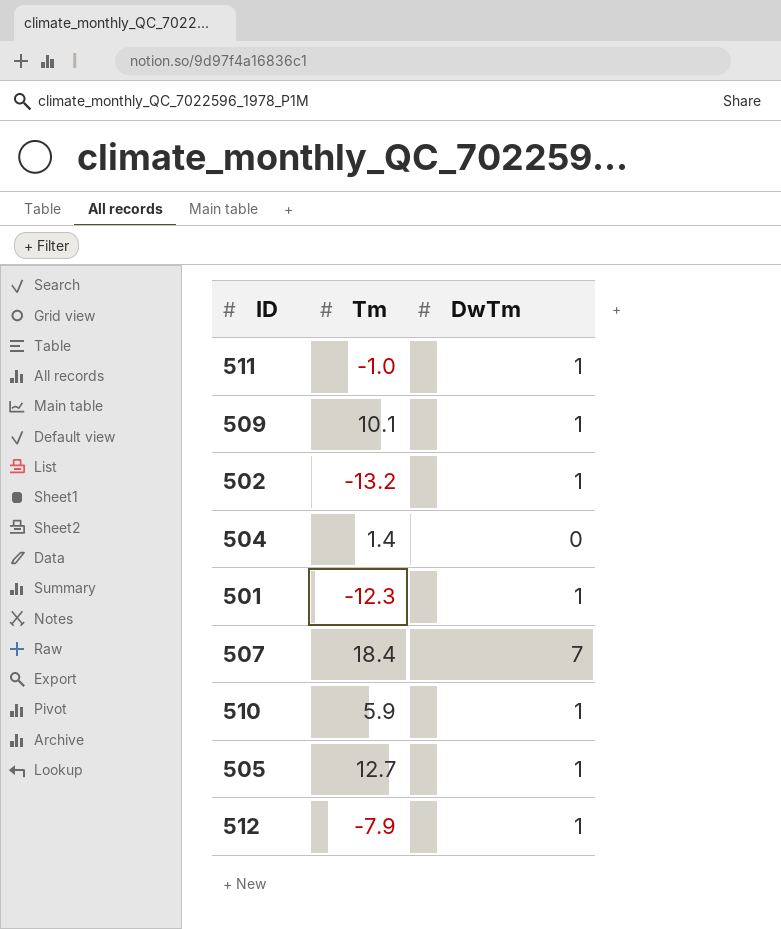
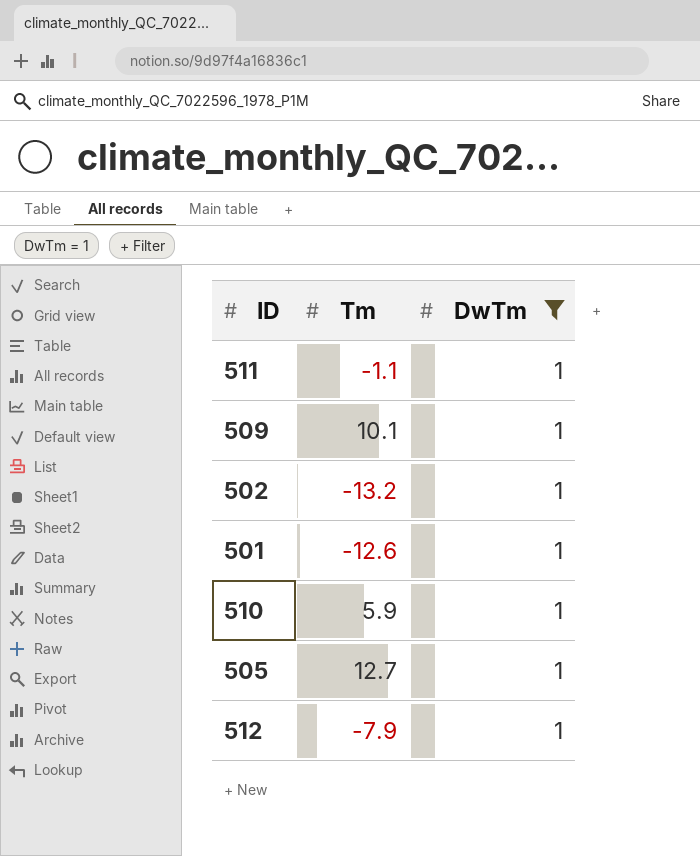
filter: none -> DwTm = 1
511 | Tm: -1.0 -> -1.1
501 | Tm: -12.3 -> -12.6

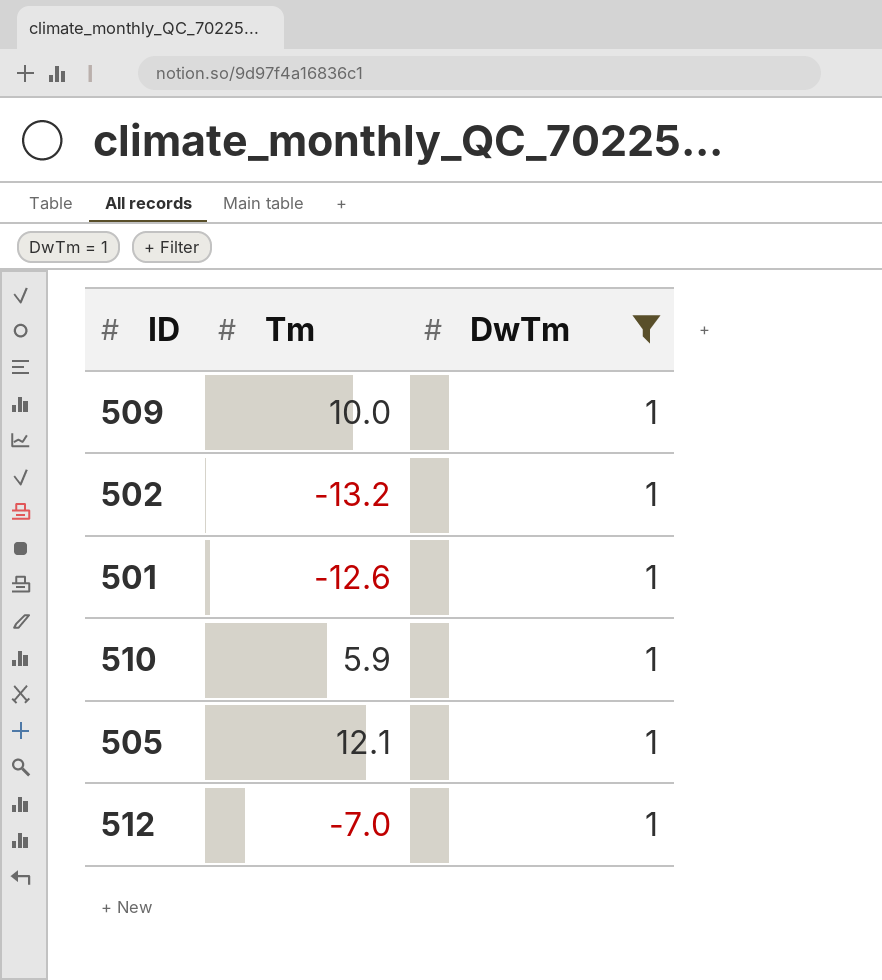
row 511: -1.1 | 1 -> none
509 | Tm: 10.1 -> 10.0
505 | Tm: 12.7 -> 12.1
512 | Tm: -7.9 -> -7.0

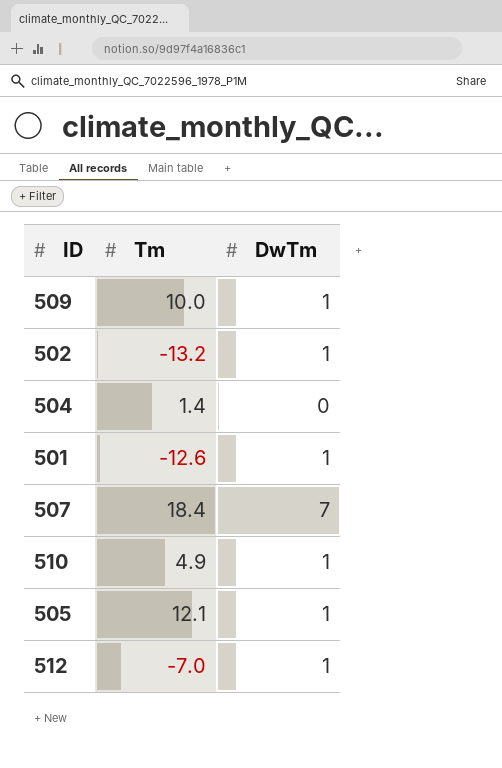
filter: DwTm = 1 -> none
510 | Tm: 5.9 -> 4.9

